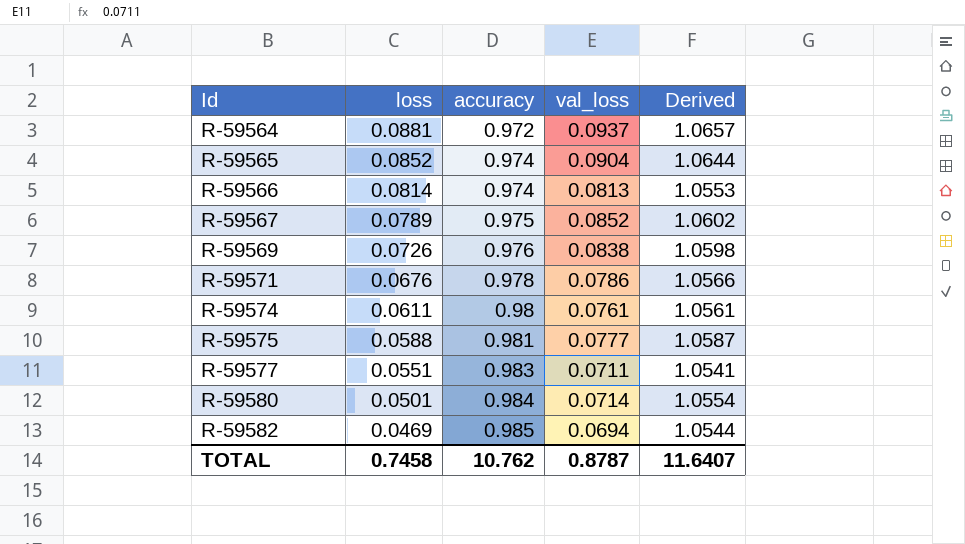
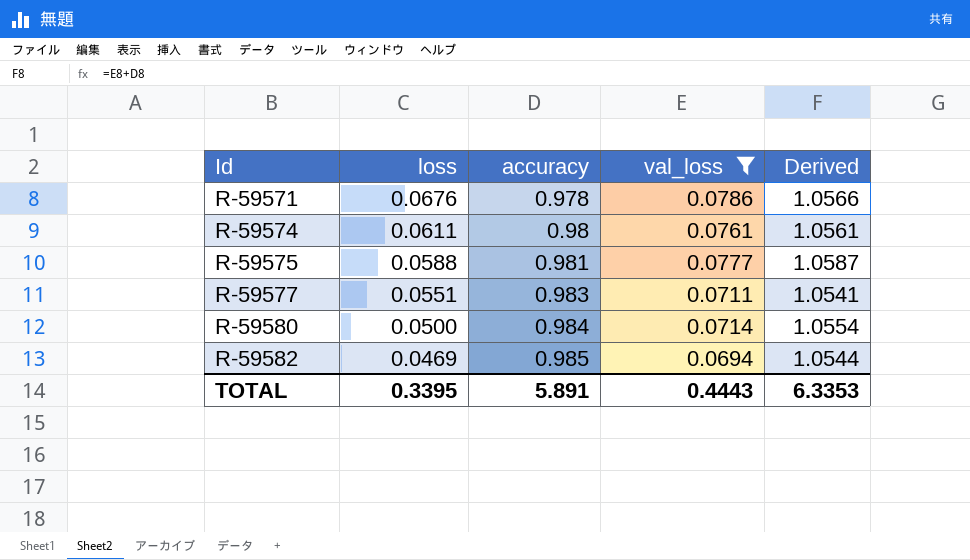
filter: none -> val_loss <= 0.0786
R-59580 | loss: 0.0501 -> 0.0500
TOTAL | loss: 0.7458 -> 0.3395
TOTAL | accuracy: 10.762 -> 5.891
TOTAL | val_loss: 0.8787 -> 0.4443
TOTAL | Derived: 11.6407 -> 6.3353

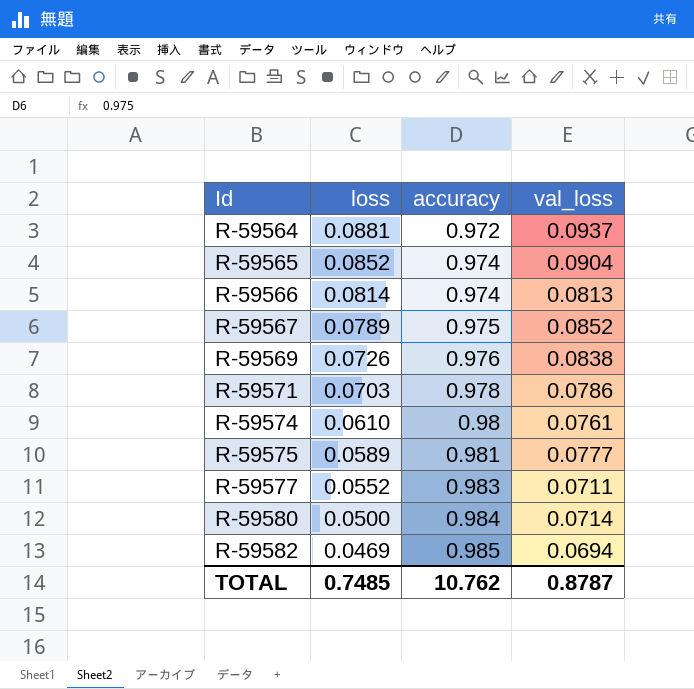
filter: val_loss <= 0.0786 -> none
column Derived | formula: [accuracy] + [val_loss] -> none
R-59571 | loss: 0.0676 -> 0.0703
R-59574 | loss: 0.0611 -> 0.0610
R-59575 | loss: 0.0588 -> 0.0589
R-59577 | loss: 0.0551 -> 0.0552
TOTAL | loss: 0.3395 -> 0.7485
TOTAL | accuracy: 5.891 -> 10.762
TOTAL | val_loss: 0.4443 -> 0.8787

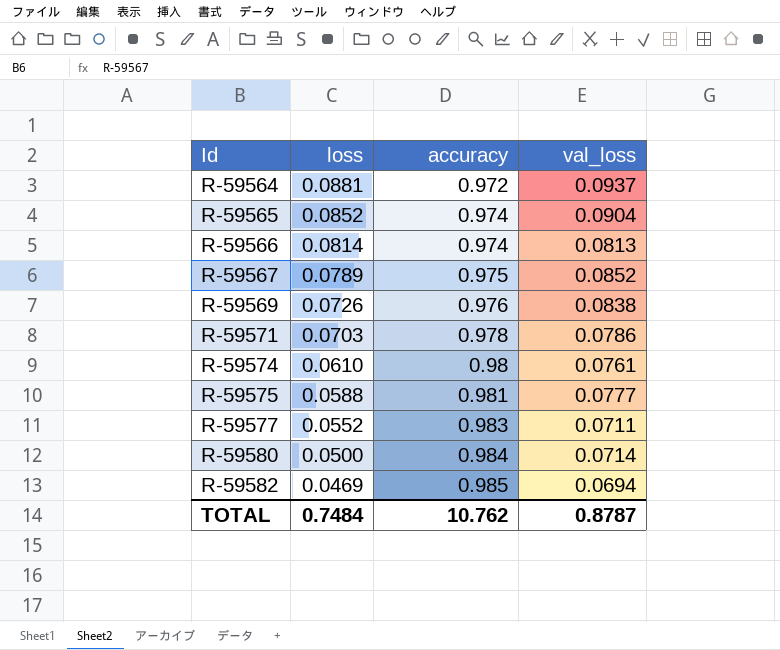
R-59575 | loss: 0.0589 -> 0.0588
TOTAL | loss: 0.7485 -> 0.7484

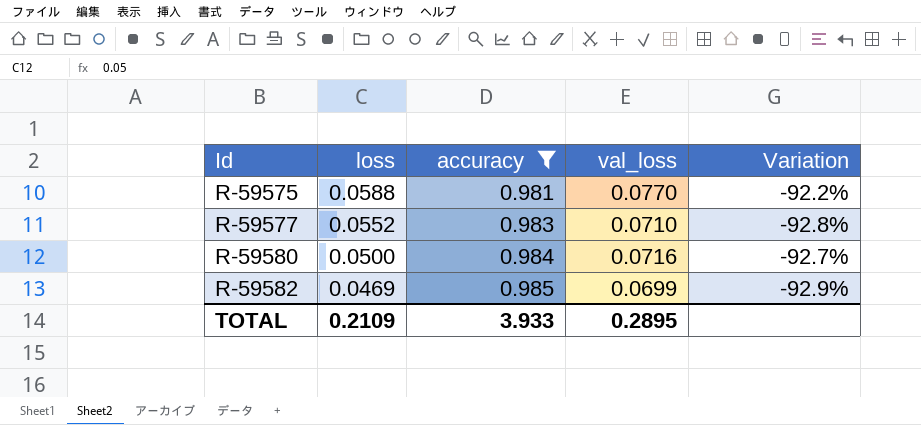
filter: none -> accuracy >= 0.981
column Variation | formula: none -> ([val_loss] - [accuracy]) / [accuracy]
R-59575 | val_loss: 0.0777 -> 0.0770
R-59577 | val_loss: 0.0711 -> 0.0710
R-59580 | val_loss: 0.0714 -> 0.0716
R-59582 | val_loss: 0.0694 -> 0.0699
TOTAL | loss: 0.7484 -> 0.2109
TOTAL | accuracy: 10.762 -> 3.933
TOTAL | val_loss: 0.8787 -> 0.2895

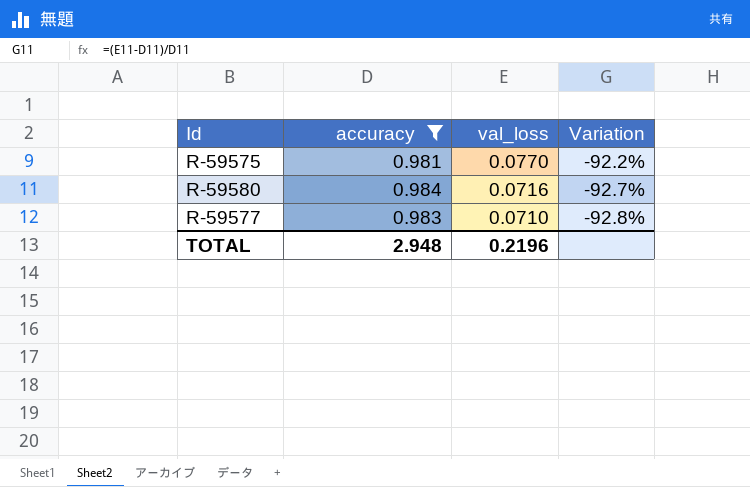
row order: Id ascending -> val_loss descending
column loss | position: 2 -> none
row R-59582: 0.0469 | 0.985 | 0.0699 | -92.9% -> none
TOTAL | accuracy: 3.933 -> 2.948
TOTAL | val_loss: 0.2895 -> 0.2196

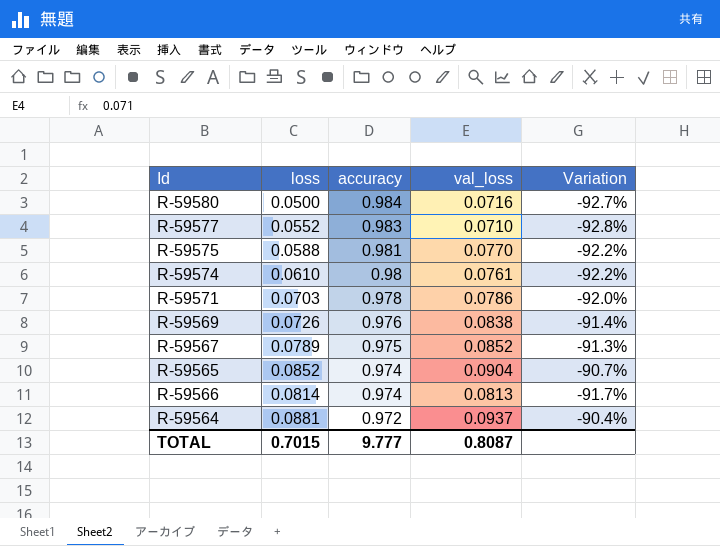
filter: accuracy >= 0.981 -> none
row order: val_loss descending -> accuracy descending
column loss | position: none -> 2
TOTAL | accuracy: 2.948 -> 9.777
TOTAL | val_loss: 0.2196 -> 0.8087

